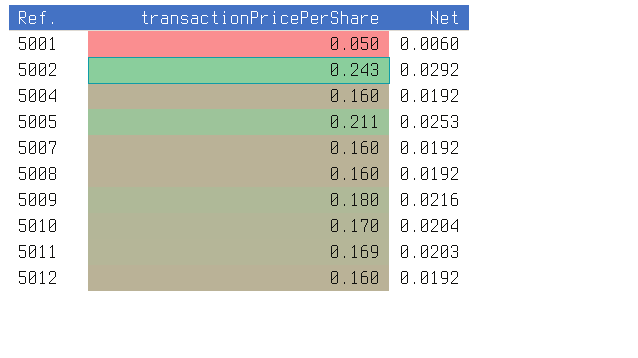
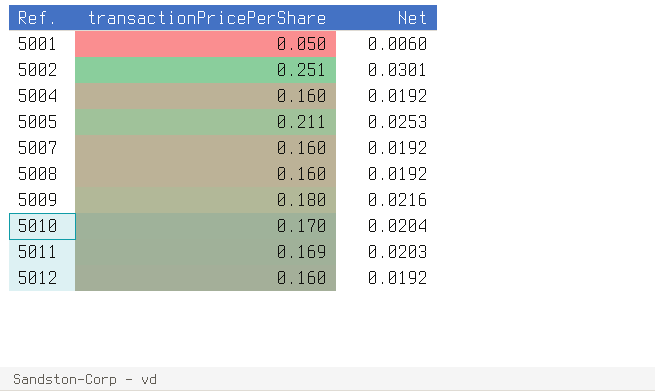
5002 | transactionPricePerShare: 0.243 -> 0.251
5002 | Net: 0.0292 -> 0.0301

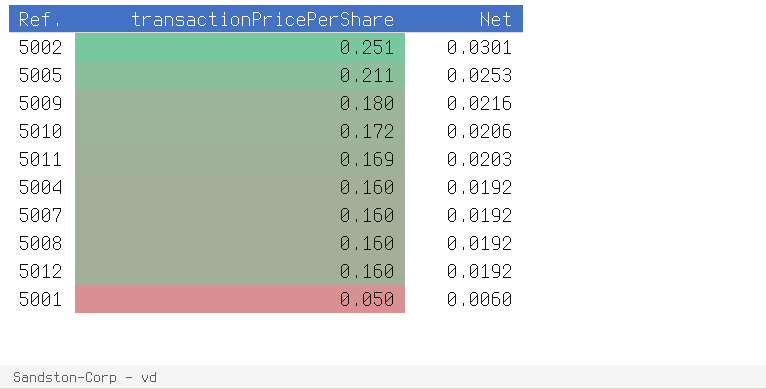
row order: Ref. ascending -> transactionPricePerShare descending
5010 | transactionPricePerShare: 0.170 -> 0.172
5010 | Net: 0.0204 -> 0.0206

